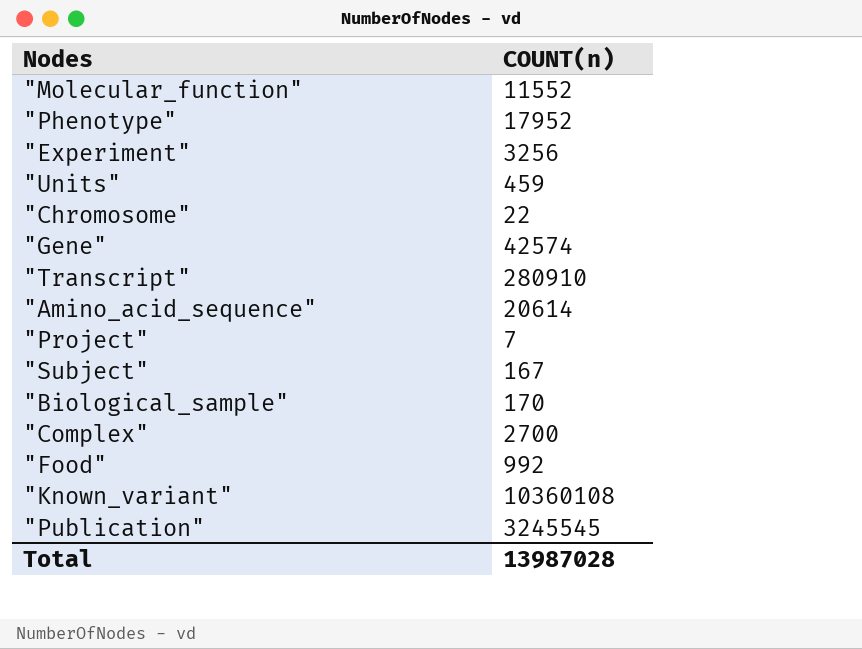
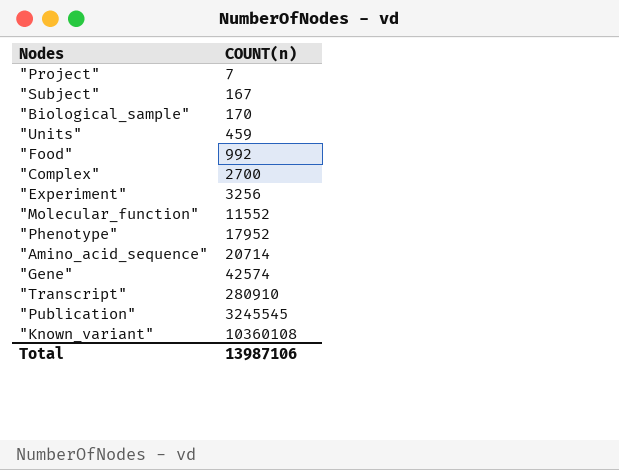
row order: none -> COUNT(n) ascending
row "Chromosome": 22 -> none
"Amino_acid_sequence" | COUNT(n): 20614 -> 20714
Total | COUNT(n): 13987028 -> 13987106

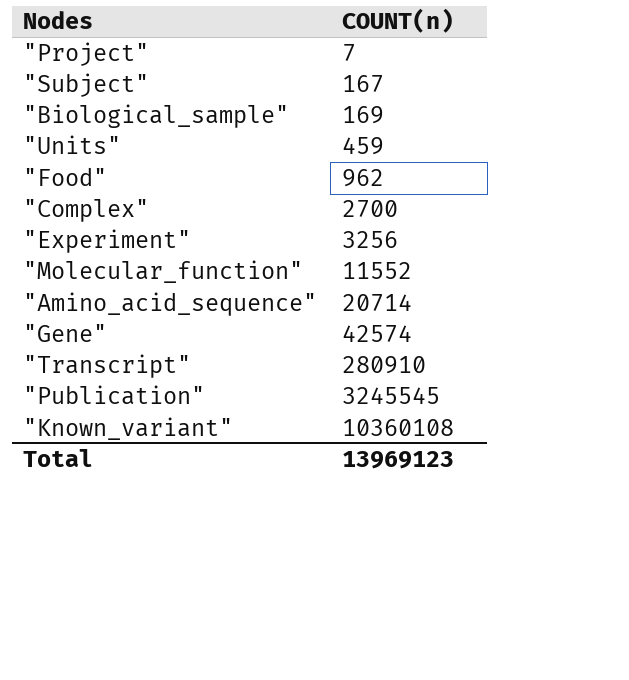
row "Phenotype": 17952 -> none
"Biological_sample" | COUNT(n): 170 -> 169
"Food" | COUNT(n): 992 -> 962
Total | COUNT(n): 13987106 -> 13969123

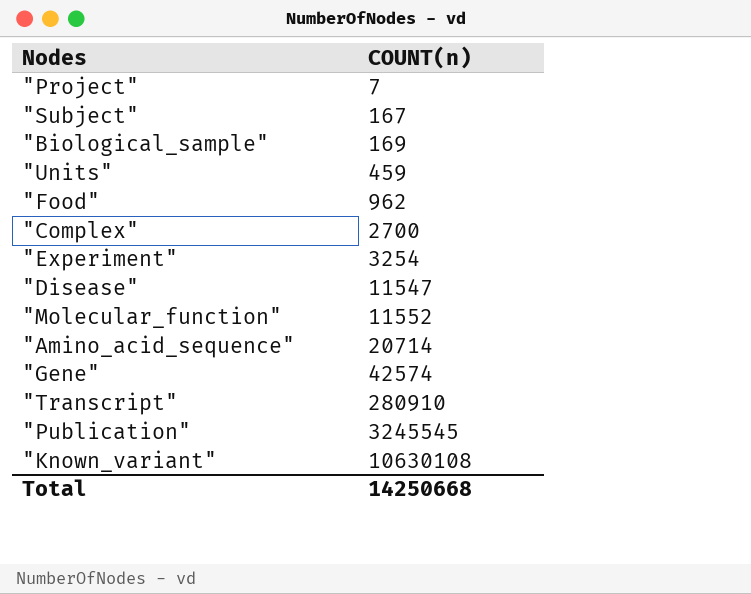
"Experiment" | COUNT(n): 3256 -> 3254
row "Disease": none -> 11547
"Known_variant" | COUNT(n): 10360108 -> 10630108
Total | COUNT(n): 13969123 -> 14250668

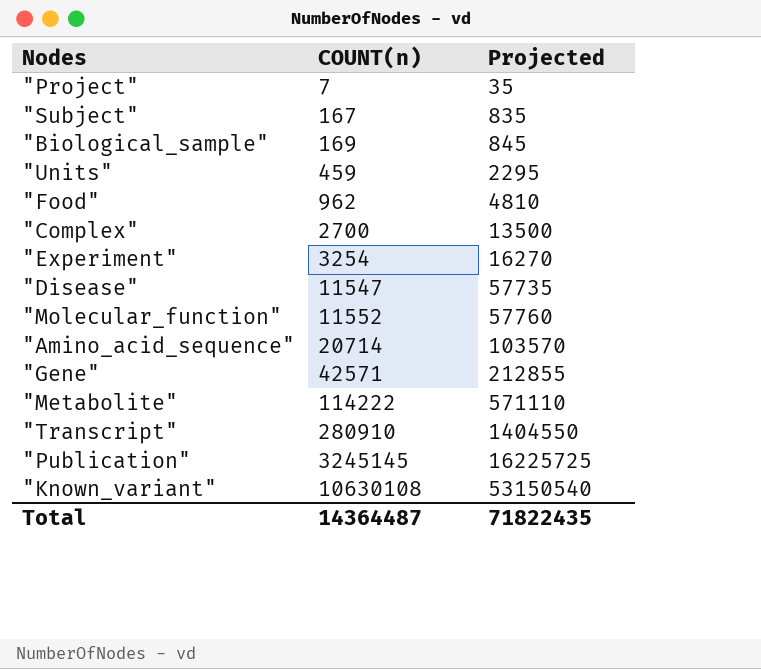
column Projected | formula: none -> [COUNT(n)] * 5
"Gene" | COUNT(n): 42574 -> 42571
row "Metabolite": none -> 114222 | 571110
"Publication" | COUNT(n): 3245545 -> 3245145
Total | COUNT(n): 14250668 -> 14364487

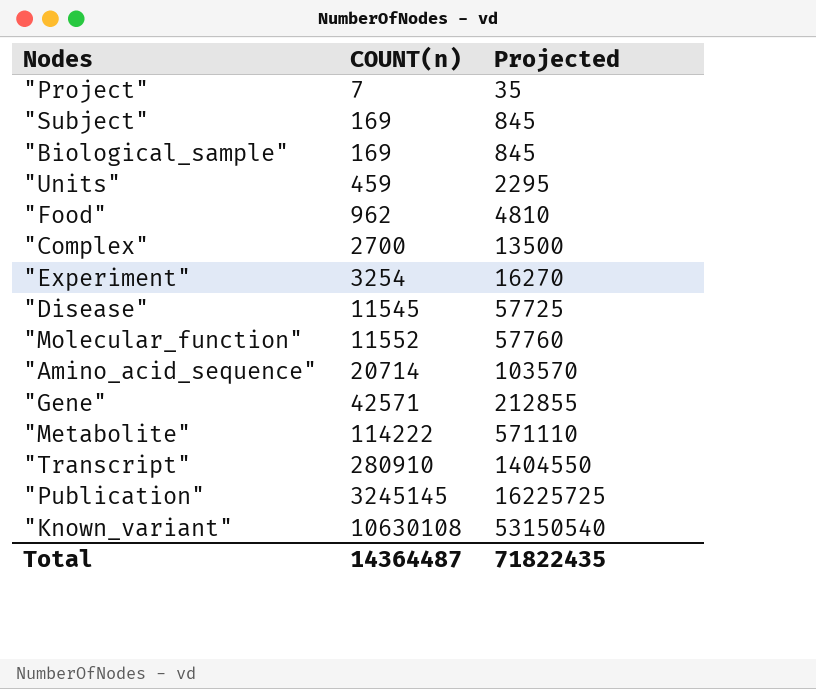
"Subject" | COUNT(n): 167 -> 169
"Subject" | Projected: 835 -> 845
"Disease" | COUNT(n): 11547 -> 11545
"Disease" | Projected: 57735 -> 57725

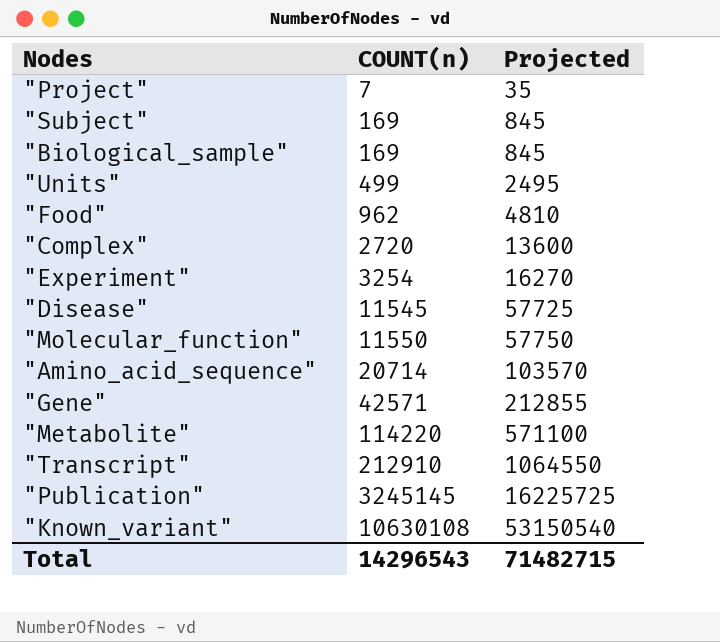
"Units" | COUNT(n): 459 -> 499
"Units" | Projected: 2295 -> 2495
"Complex" | COUNT(n): 2700 -> 2720
"Complex" | Projected: 13500 -> 13600
"Molecular_function" | COUNT(n): 11552 -> 11550
"Molecular_function" | Projected: 57760 -> 57750
"Metabolite" | COUNT(n): 114222 -> 114220
"Metabolite" | Projected: 571110 -> 571100
"Transcript" | COUNT(n): 280910 -> 212910
"Transcript" | Projected: 1404550 -> 1064550
Total | COUNT(n): 14364487 -> 14296543
Total | Projected: 71822435 -> 71482715

